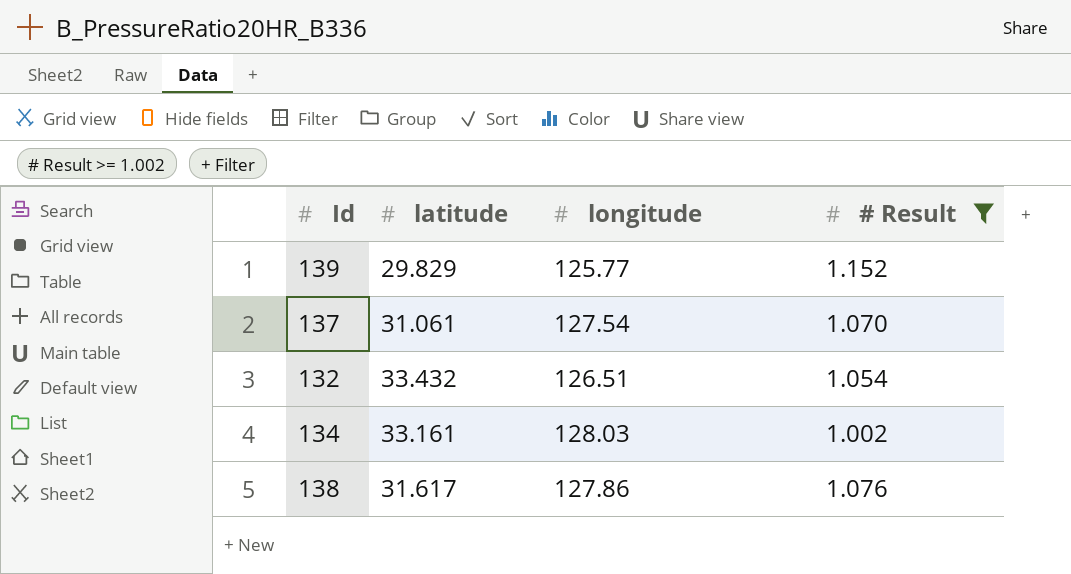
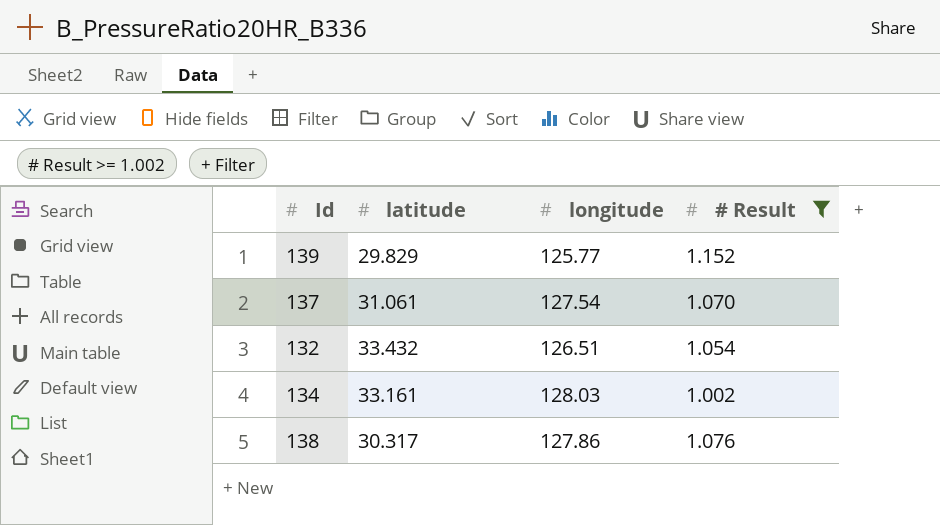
138 | latitude: 31.617 -> 30.317

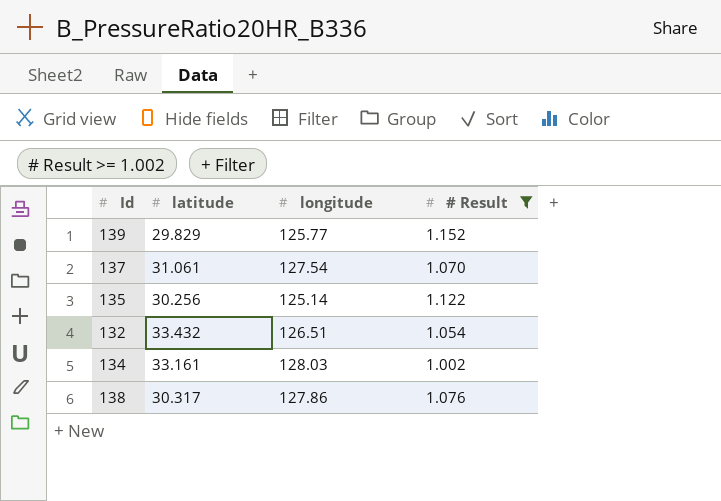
row 135: none -> 30.256 | 125.14 | 1.122

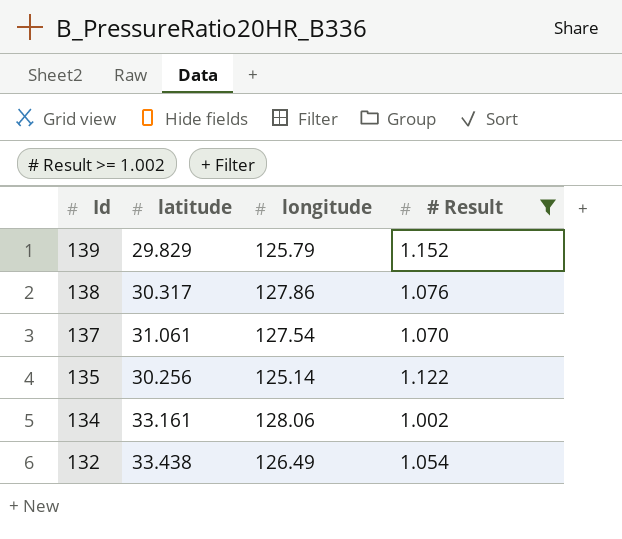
row order: none -> Id descending
139 | longitude: 125.77 -> 125.79
134 | longitude: 128.03 -> 128.06
132 | latitude: 33.432 -> 33.438
132 | longitude: 126.51 -> 126.49

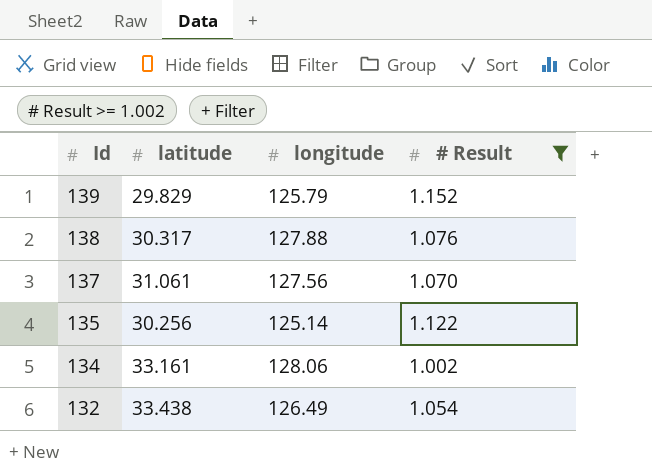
138 | longitude: 127.86 -> 127.88
137 | longitude: 127.54 -> 127.56

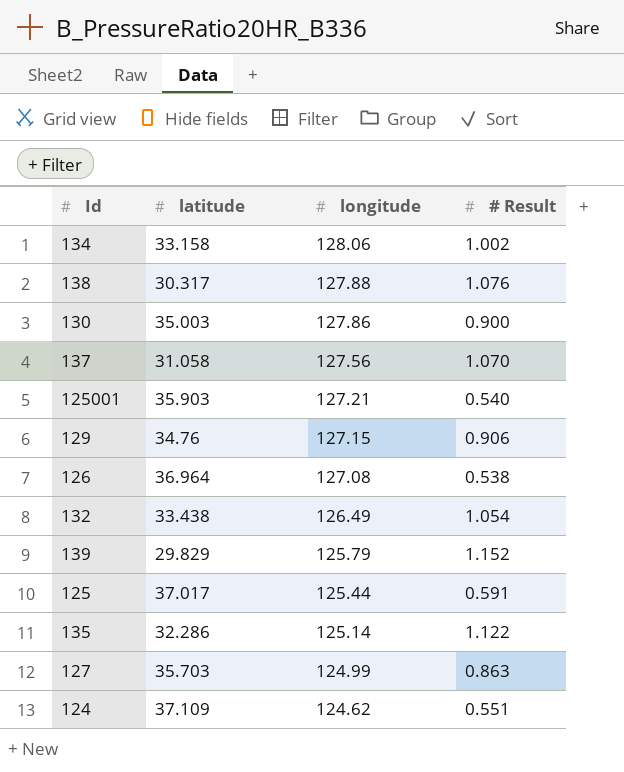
filter: # Result >= 1.002 -> none
row order: Id descending -> longitude descending
134 | latitude: 33.161 -> 33.158
137 | latitude: 31.061 -> 31.058
135 | latitude: 30.256 -> 32.286

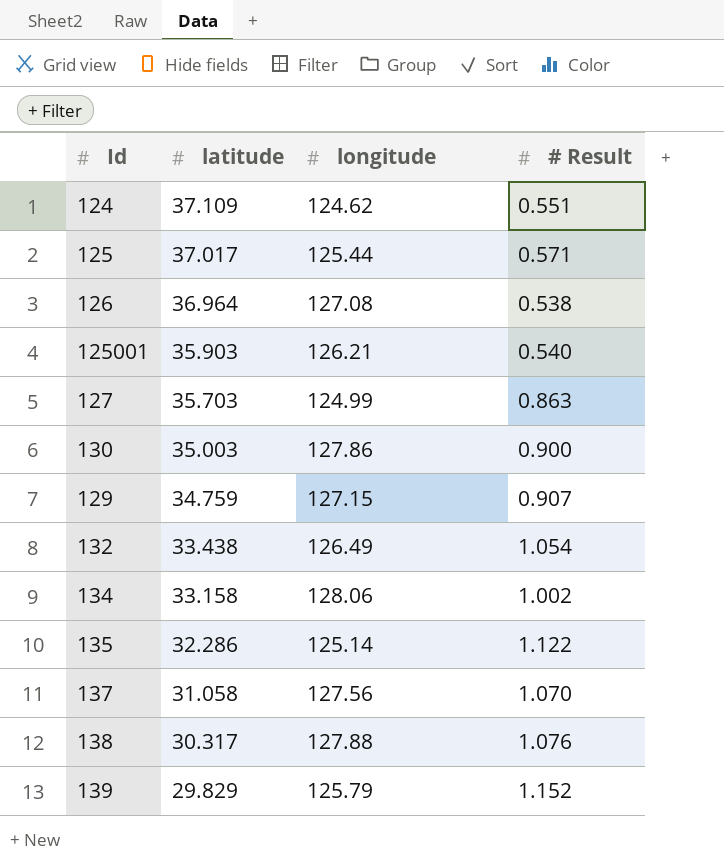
row order: longitude descending -> latitude descending
125 | # Result: 0.591 -> 0.571
125001 | longitude: 127.21 -> 126.21
129 | latitude: 34.76 -> 34.759
129 | # Result: 0.906 -> 0.907

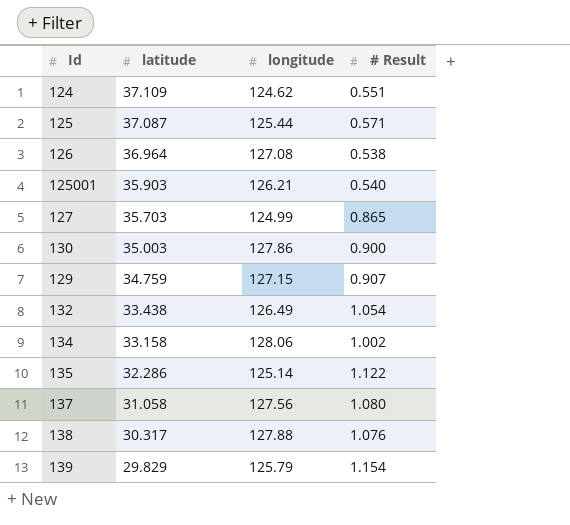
125 | latitude: 37.017 -> 37.087
127 | # Result: 0.863 -> 0.865
137 | # Result: 1.070 -> 1.080
139 | # Result: 1.152 -> 1.154

